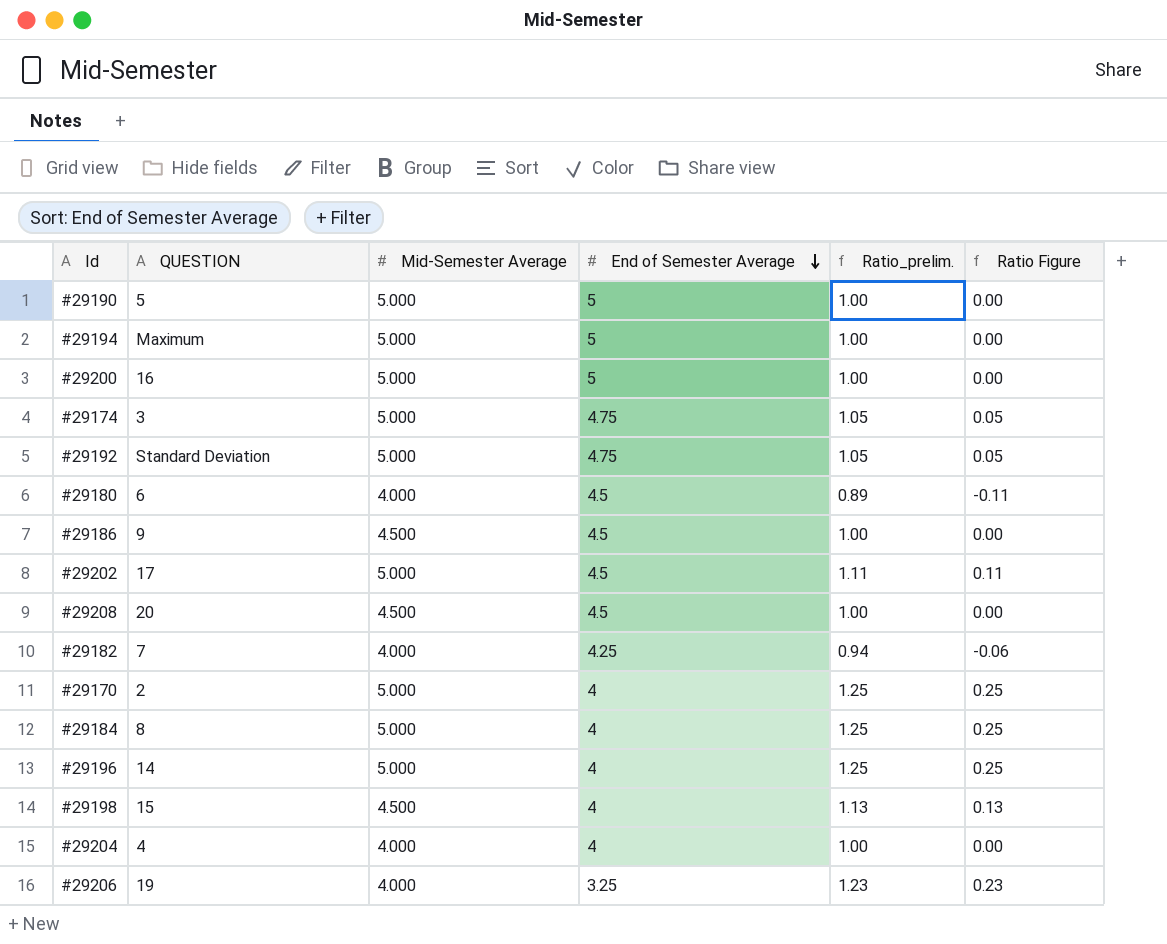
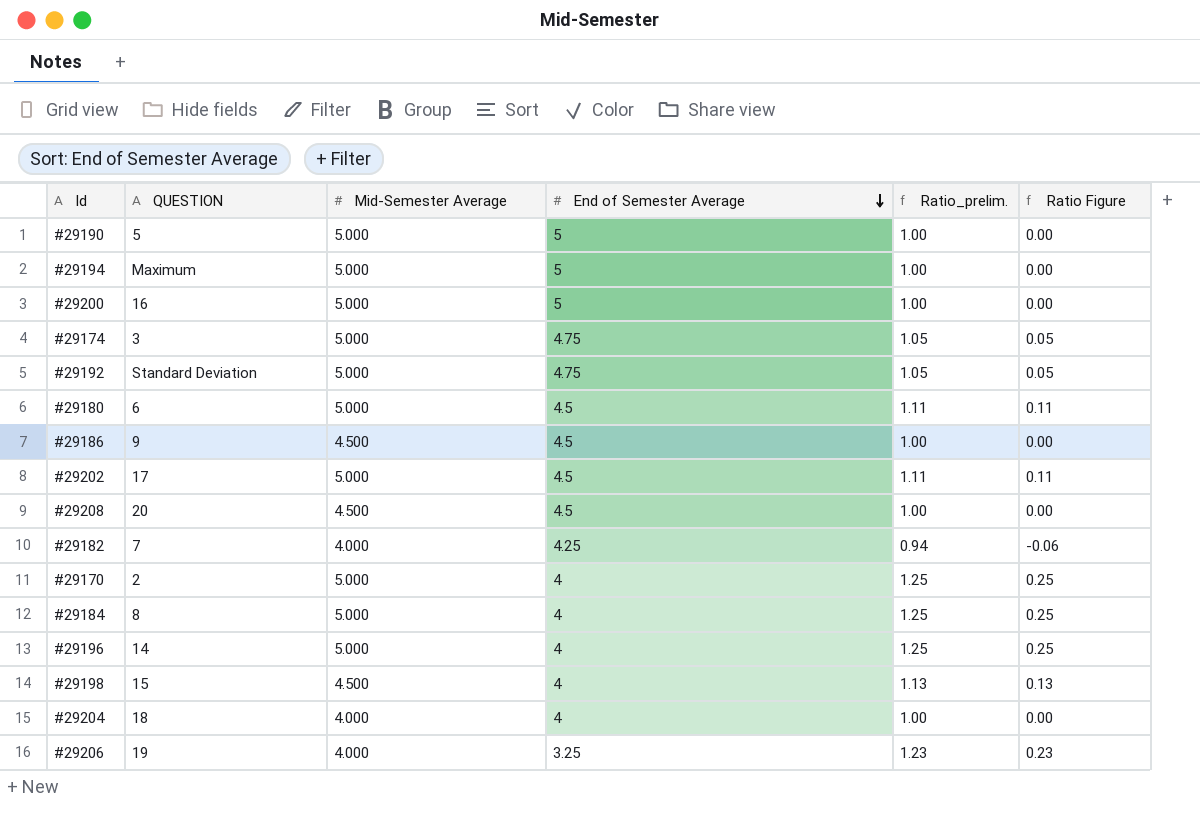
#29180 | Mid-Semester Average: 4.000 -> 5.000
#29180 | Ratio_prelim.: 0.89 -> 1.11
#29180 | Ratio Figure: -0.11 -> 0.11
#29204 | QUESTION: 4 -> 18

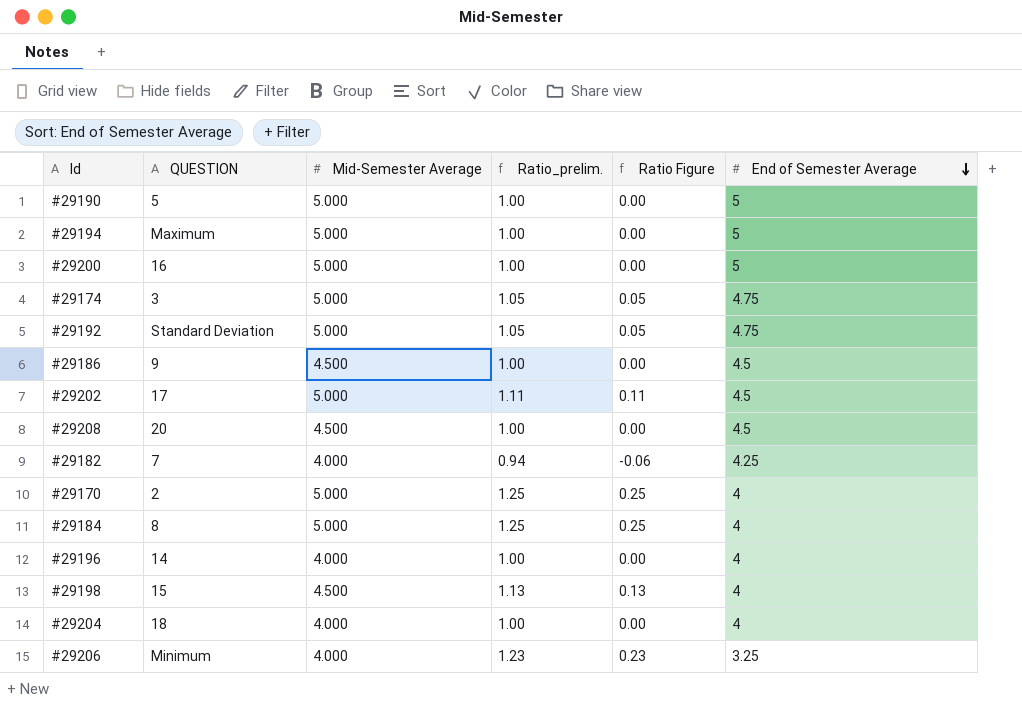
column End of Semester Average | position: 4 -> 6
row #29180: 6 | 5.000 | 4.5 | 1.11 | 0.11 -> none
#29196 | Mid-Semester Average: 5.000 -> 4.000
#29196 | Ratio_prelim.: 1.25 -> 1.00
#29196 | Ratio Figure: 0.25 -> 0.00
#29206 | QUESTION: 19 -> Minimum

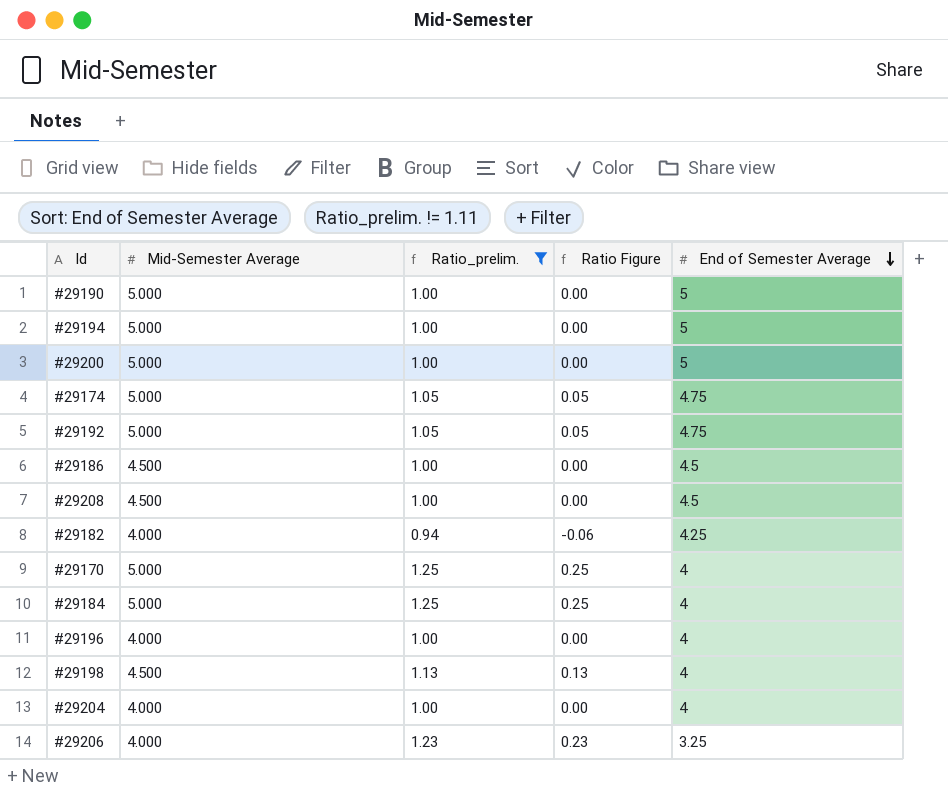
filter: none -> Ratio_prelim. != 1.11
column QUESTION | position: 2 -> none

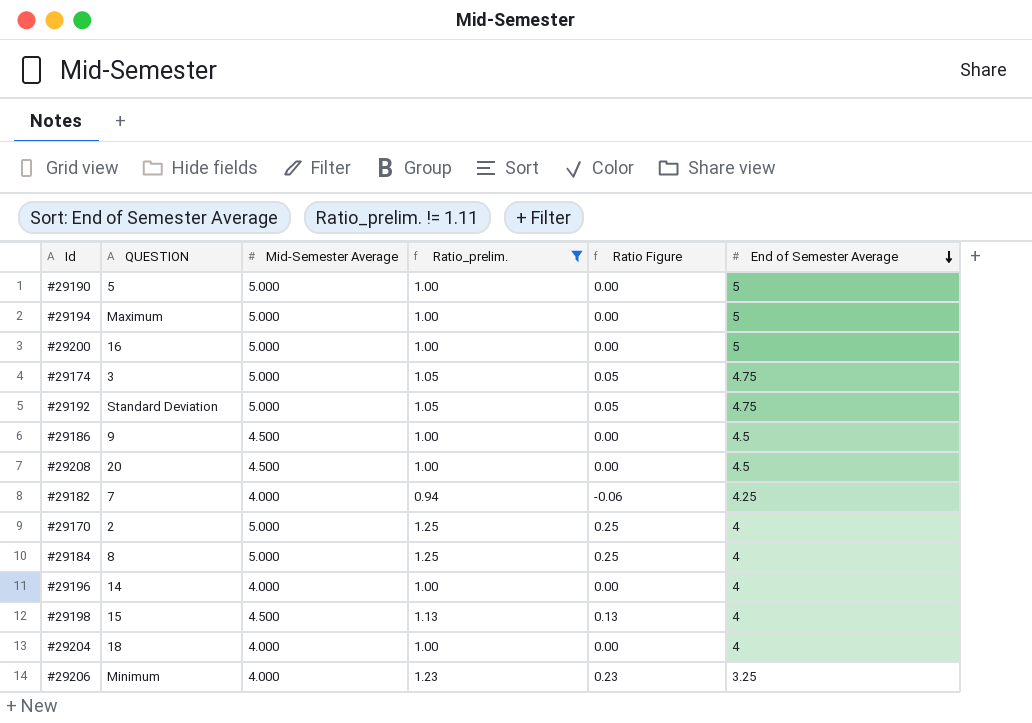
column QUESTION | position: none -> 2

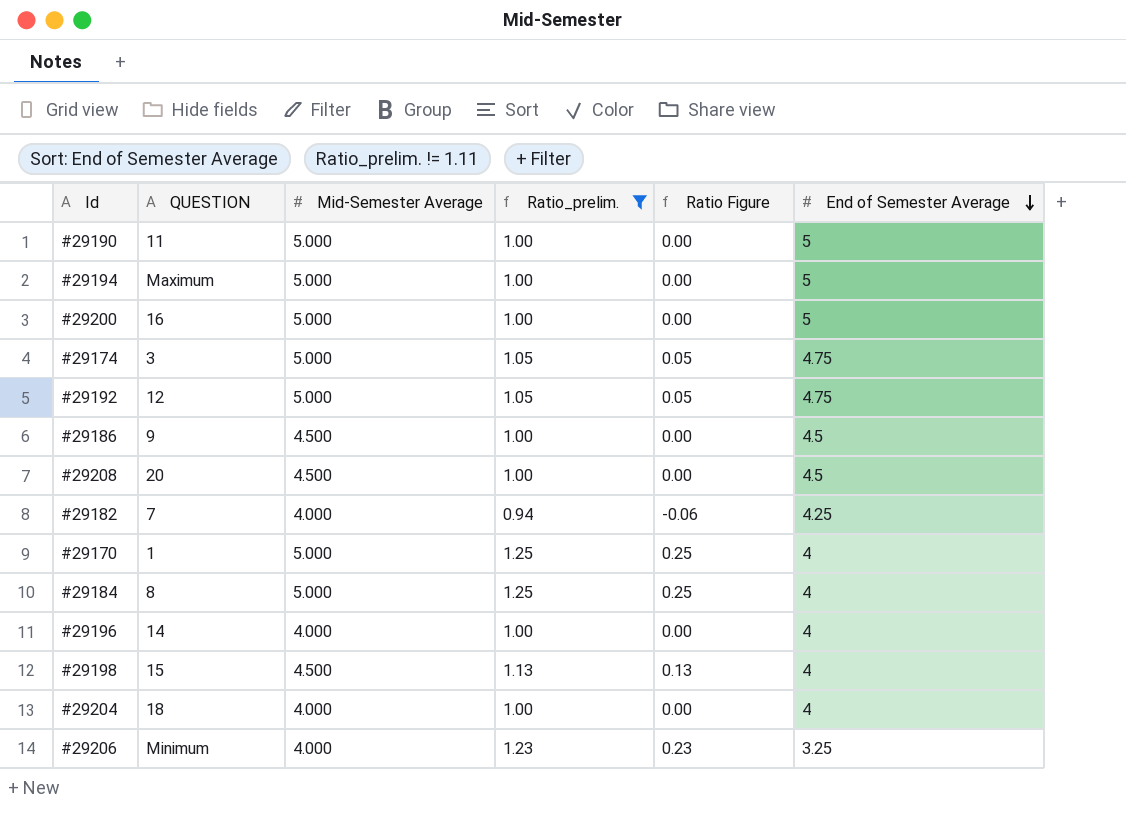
#29190 | QUESTION: 5 -> 11
#29192 | QUESTION: Standard Deviation -> 12
#29170 | QUESTION: 2 -> 1

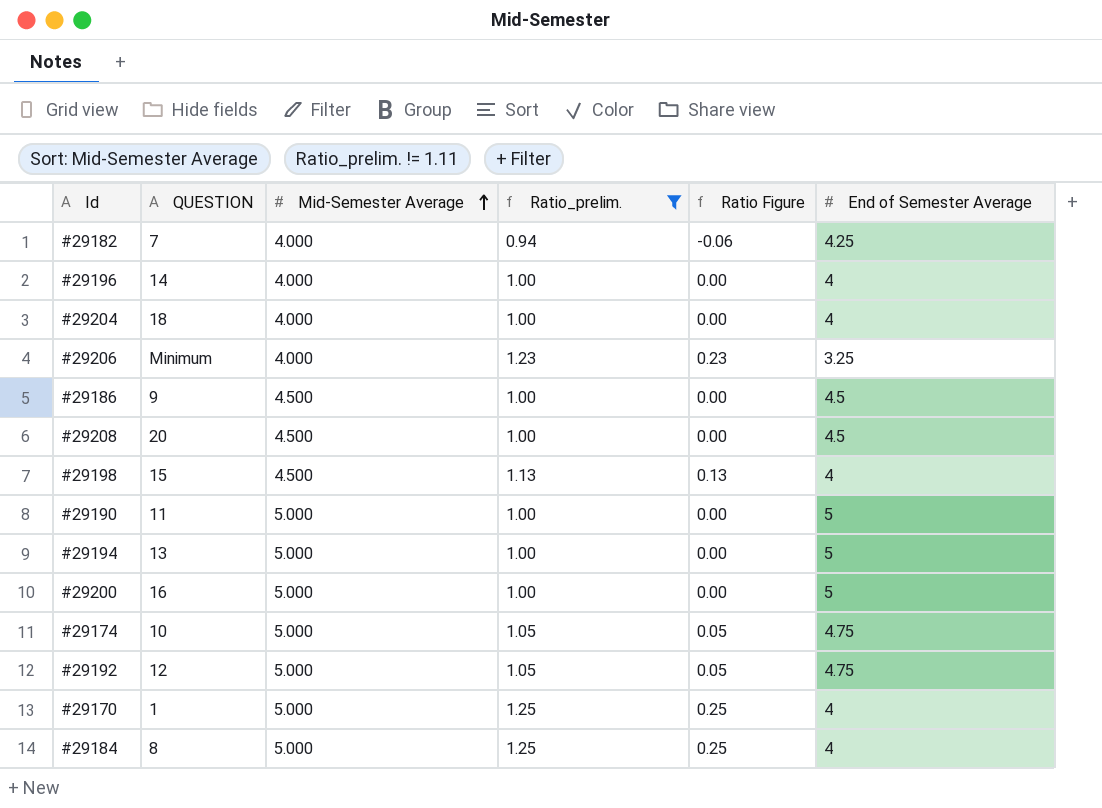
row order: End of Semester Average descending -> Mid-Semester Average ascending
#29194 | QUESTION: Maximum -> 13
#29174 | QUESTION: 3 -> 10

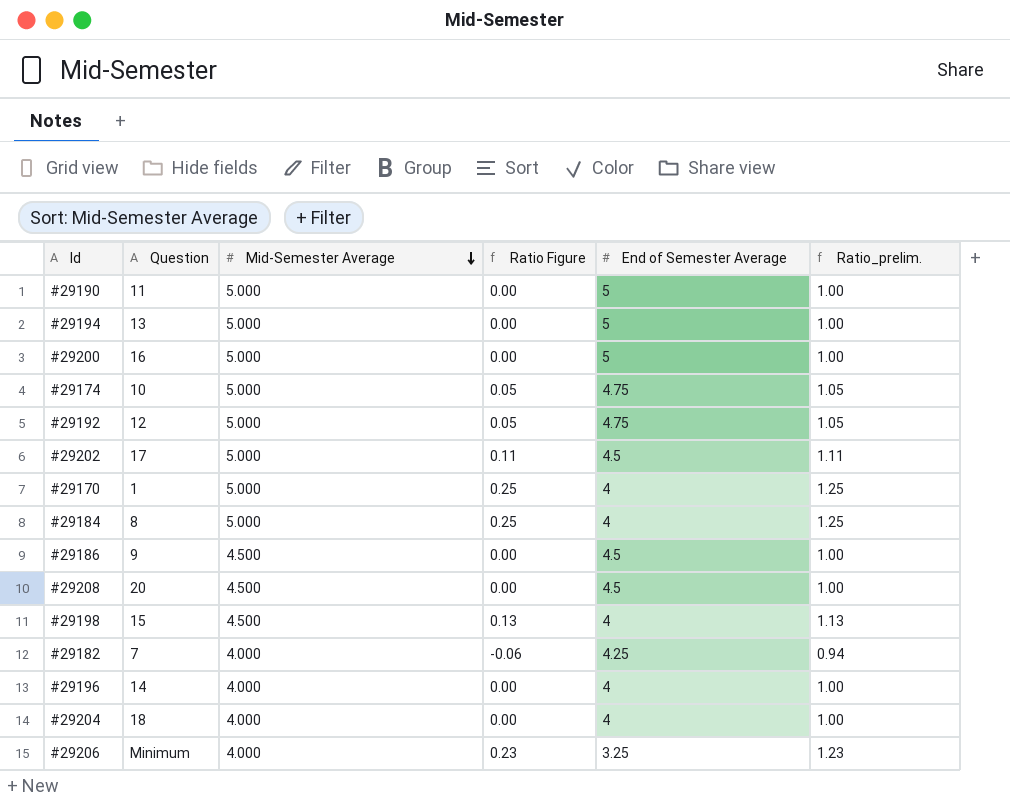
filter: Ratio_prelim. != 1.11 -> none
row order: Mid-Semester Average ascending -> Mid-Semester Average descending
column name: QUESTION -> Question
column Ratio_prelim. | position: 4 -> 6

